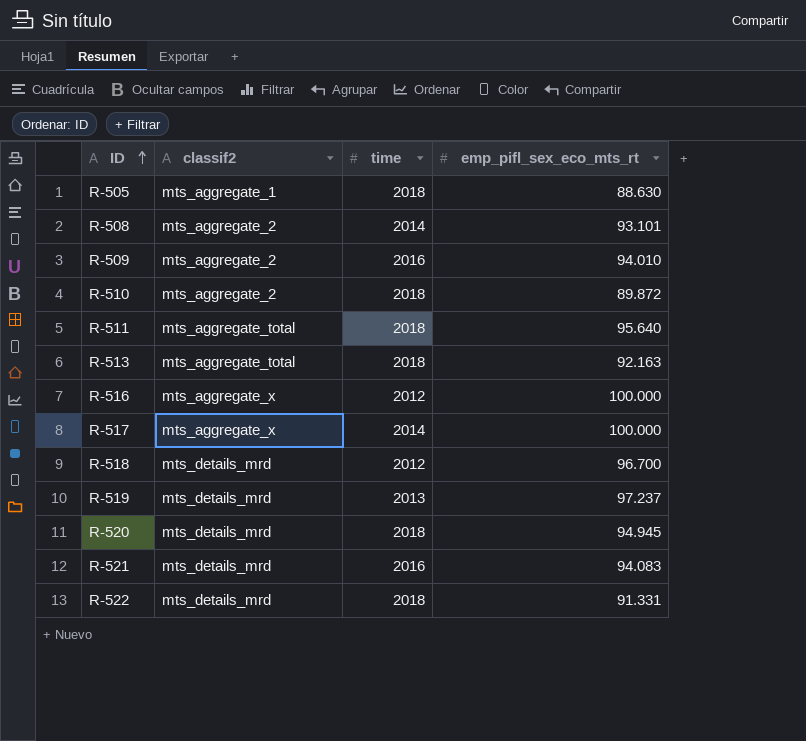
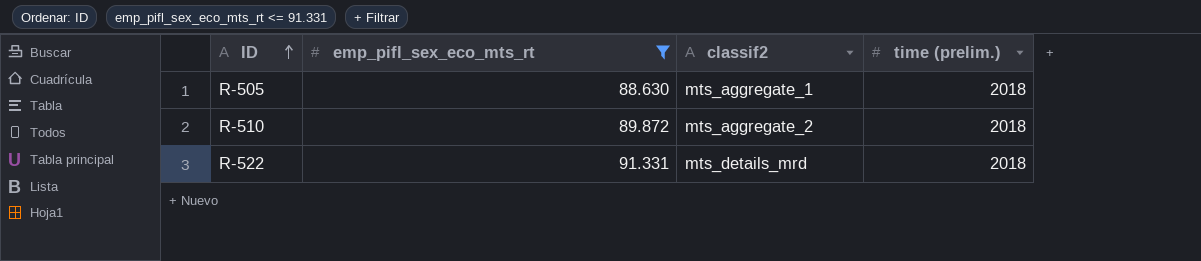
filter: none -> emp_pifl_sex_eco_mts_rt <= 91.331
column emp_pifl_sex_eco_mts_rt | position: 4 -> 2
column name: time -> time (prelim.)

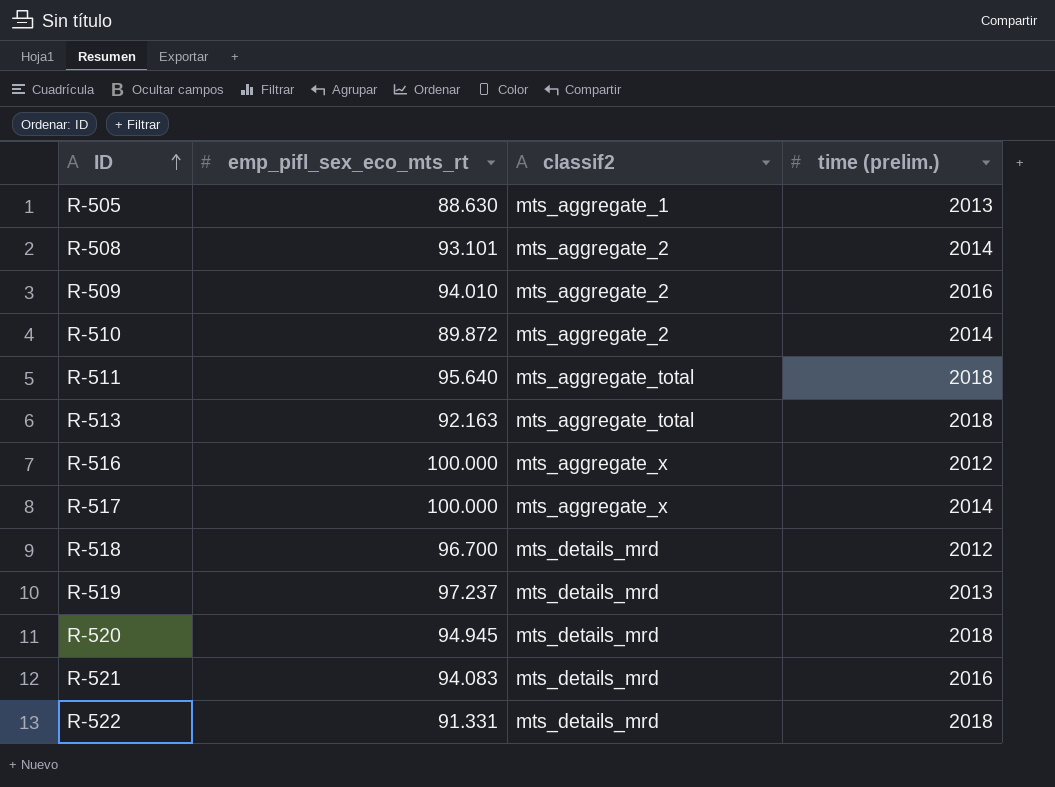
filter: emp_pifl_sex_eco_mts_rt <= 91.331 -> none
R-505 | time (prelim.): 2018 -> 2013
R-510 | time (prelim.): 2018 -> 2014

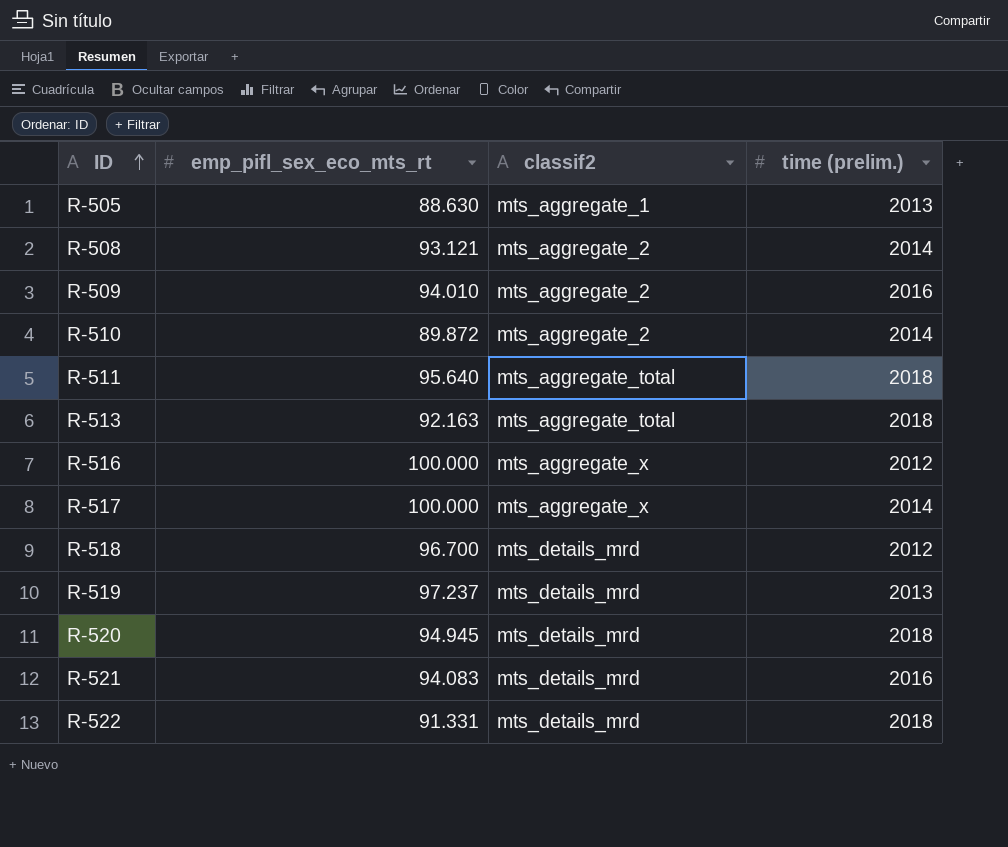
R-508 | emp_pifl_sex_eco_mts_rt: 93.101 -> 93.121

